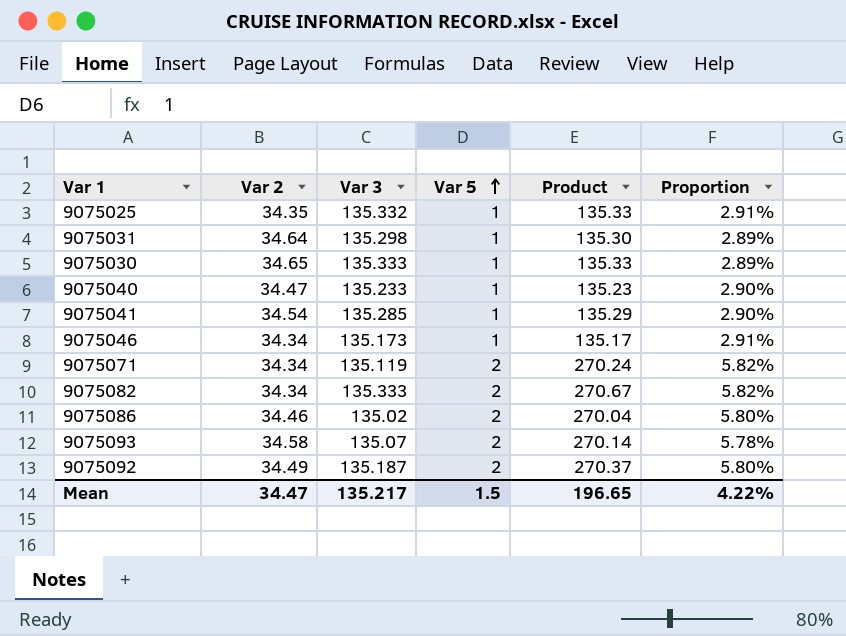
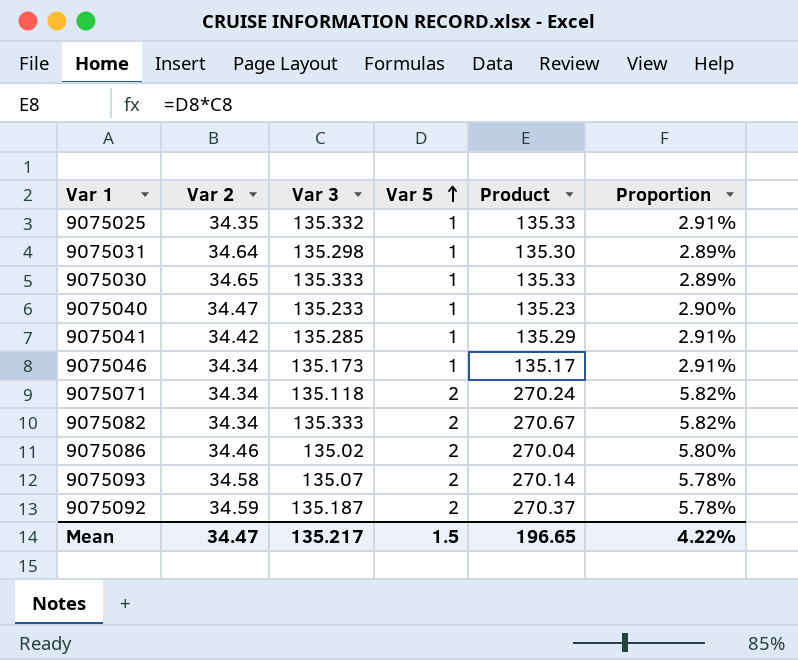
9075041 | Var 2: 34.54 -> 34.42
9075041 | Proportion: 2.90% -> 2.91%
9075071 | Var 3: 135.119 -> 135.118
9075092 | Var 2: 34.49 -> 34.59
9075092 | Proportion: 5.80% -> 5.78%

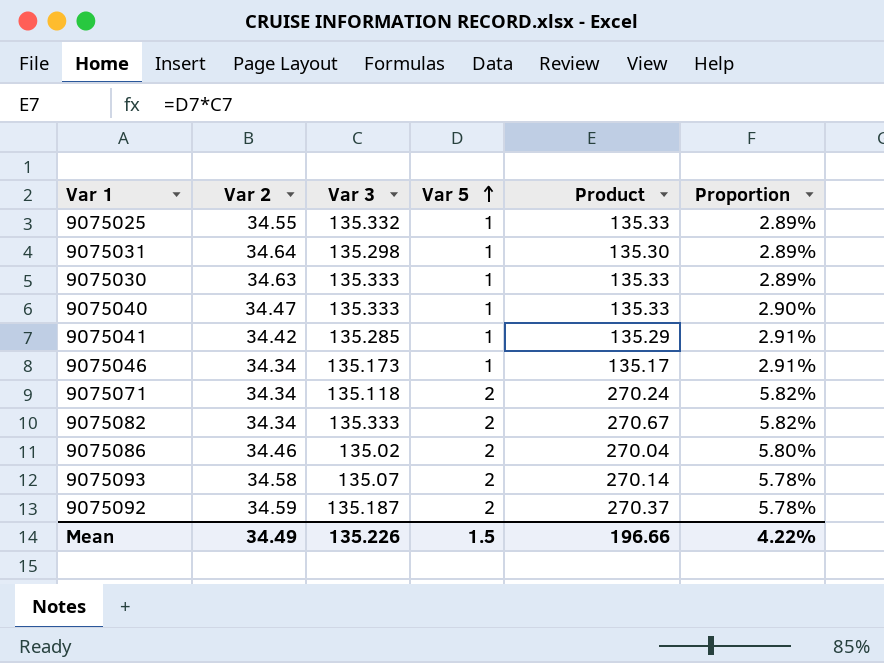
9075025 | Var 2: 34.35 -> 34.55
9075025 | Proportion: 2.91% -> 2.89%
9075030 | Var 2: 34.65 -> 34.63
9075040 | Var 3: 135.233 -> 135.333
9075040 | Product: 135.23 -> 135.33
Mean | Var 2: 34.47 -> 34.49
Mean | Var 3: 135.217 -> 135.226
Mean | Product: 196.65 -> 196.66

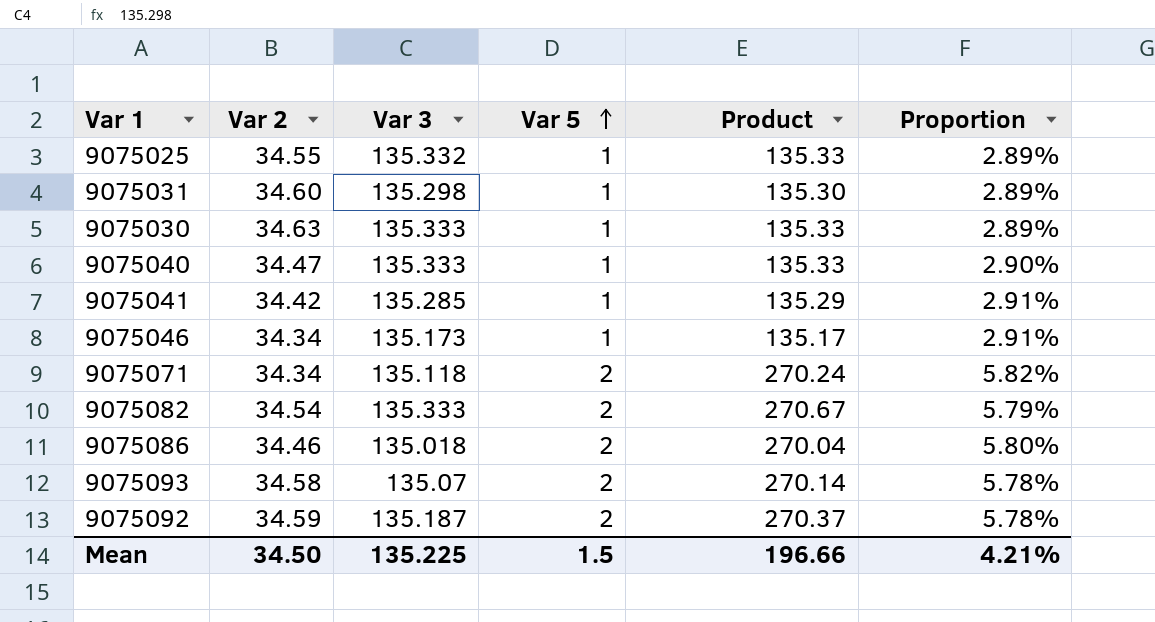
9075031 | Var 2: 34.64 -> 34.60
9075082 | Var 2: 34.34 -> 34.54
9075082 | Proportion: 5.82% -> 5.79%
9075086 | Var 3: 135.02 -> 135.018
Mean | Var 2: 34.49 -> 34.50
Mean | Var 3: 135.226 -> 135.225
Mean | Proportion: 4.22% -> 4.21%

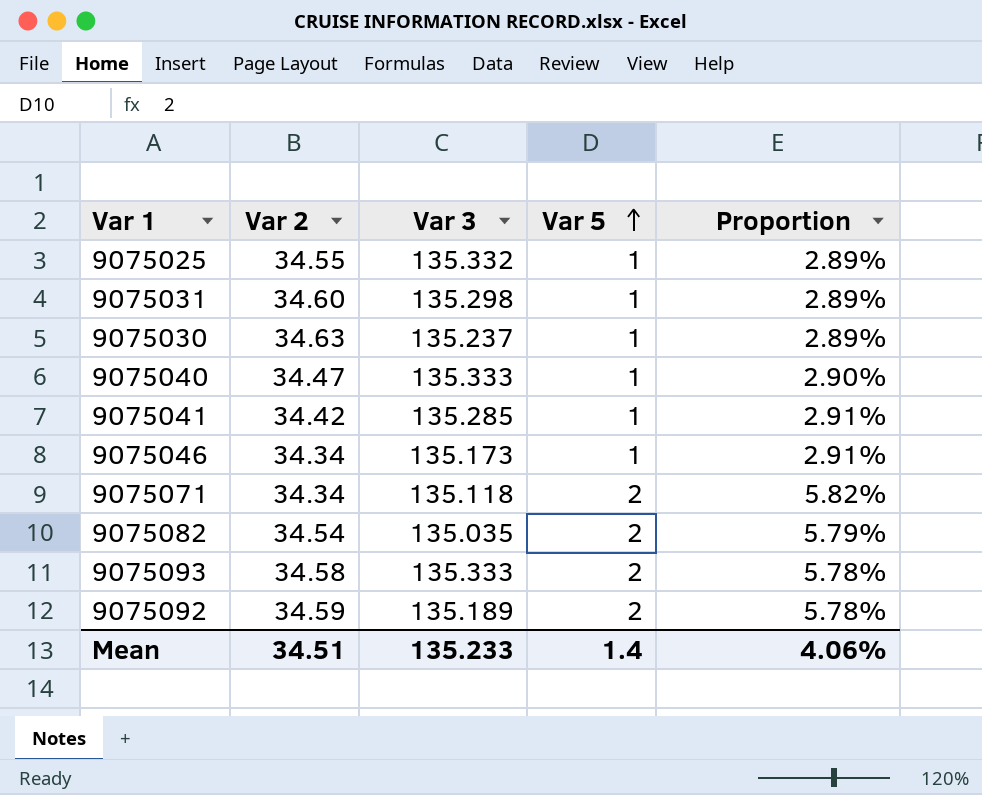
column Product | formula: [Var 3] * [Var 5] -> none
row 9075086: 34.46 | 135.018 | 2 | 270.04 | 5.80% -> none
9075030 | Var 3: 135.333 -> 135.237
9075082 | Var 3: 135.333 -> 135.035
9075093 | Var 3: 135.07 -> 135.333
9075092 | Var 3: 135.187 -> 135.189
Mean | Var 2: 34.50 -> 34.51
Mean | Var 3: 135.225 -> 135.233
Mean | Var 5: 1.5 -> 1.4
Mean | Proportion: 4.21% -> 4.06%

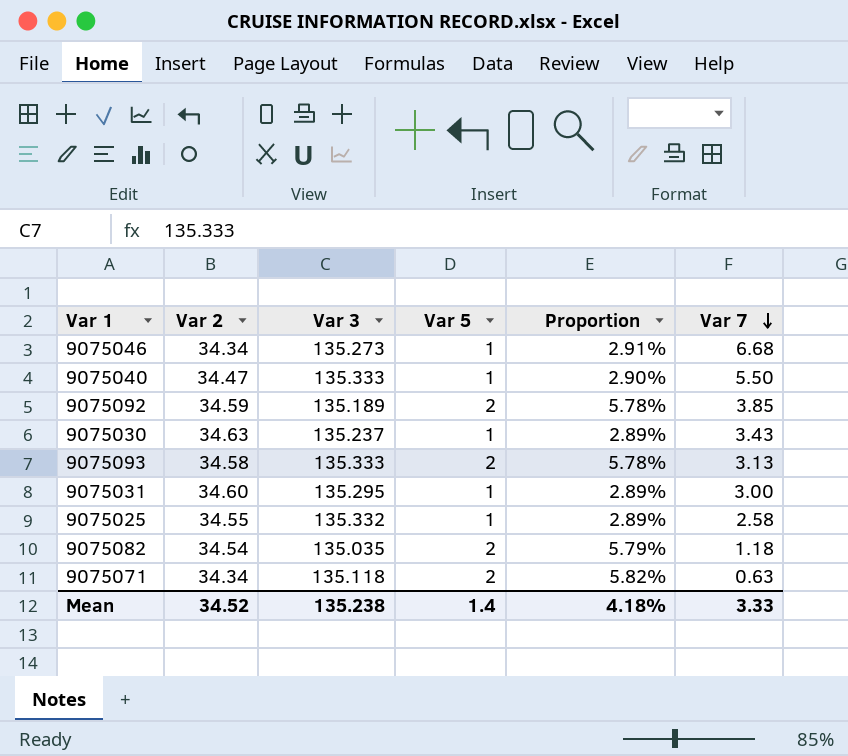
row order: Var 5 ascending -> Var 7 descending
column Var 7 | position: none -> 6
row 9075041: 34.42 | 135.285 | 1 | 2.91% -> none
9075046 | Var 3: 135.173 -> 135.273
9075031 | Var 3: 135.298 -> 135.295
Mean | Var 2: 34.51 -> 34.52
Mean | Var 3: 135.233 -> 135.238
Mean | Proportion: 4.06% -> 4.18%

